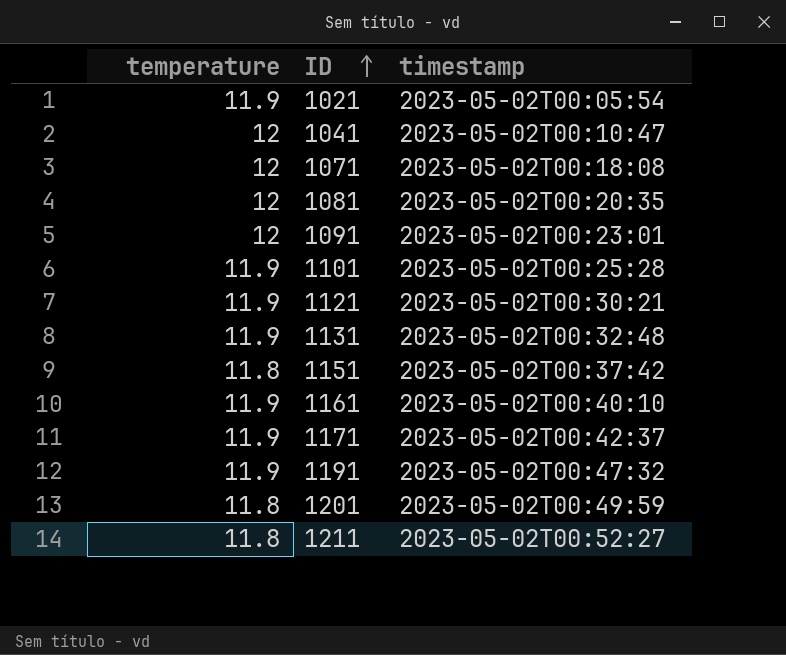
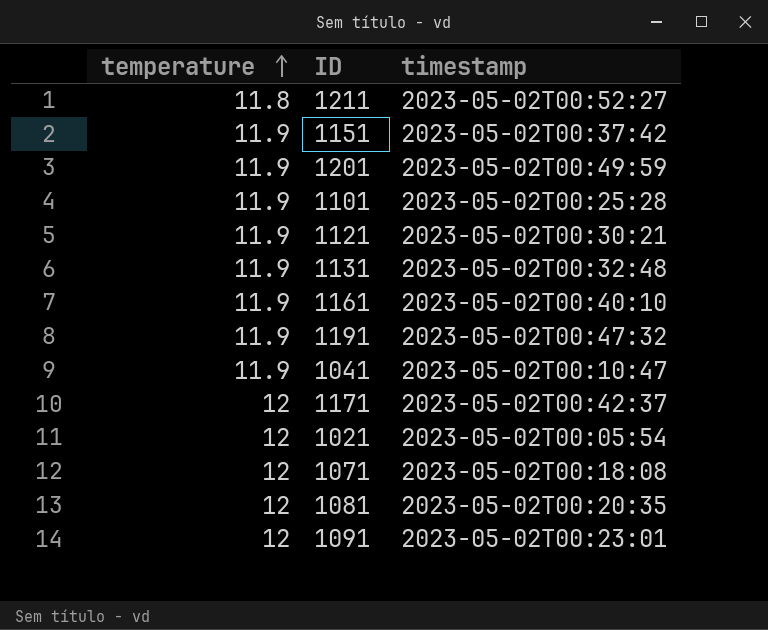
row order: ID ascending -> temperature ascending
1151 | temperature: 11.8 -> 11.9
1201 | temperature: 11.8 -> 11.9
1041 | temperature: 12 -> 11.9
1171 | temperature: 11.9 -> 12
1021 | temperature: 11.9 -> 12

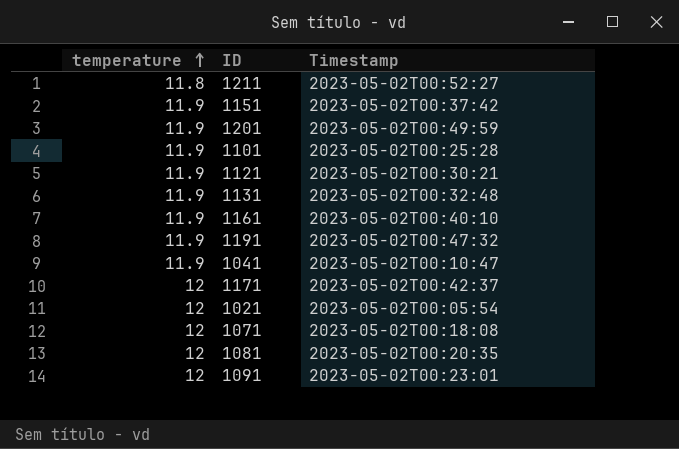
column name: timestamp -> Timestamp

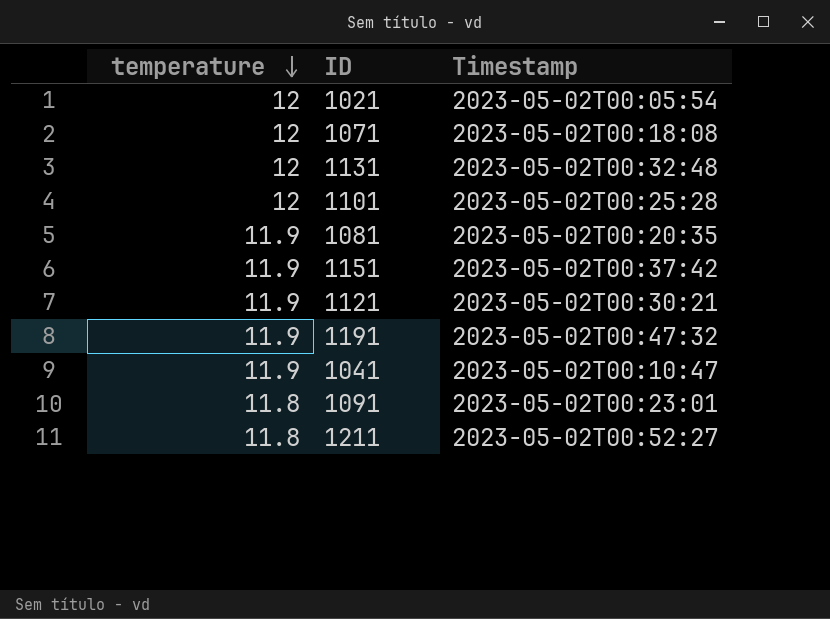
row order: temperature ascending -> temperature descending
row 1201: 11.9 | 2023-05-02T00:49:59 -> none
row 1161: 11.9 | 2023-05-02T00:40:10 -> none
row 1171: 12 | 2023-05-02T00:42:37 -> none
1131 | temperature: 11.9 -> 12
1101 | temperature: 11.9 -> 12
1081 | temperature: 12 -> 11.9
1091 | temperature: 12 -> 11.8

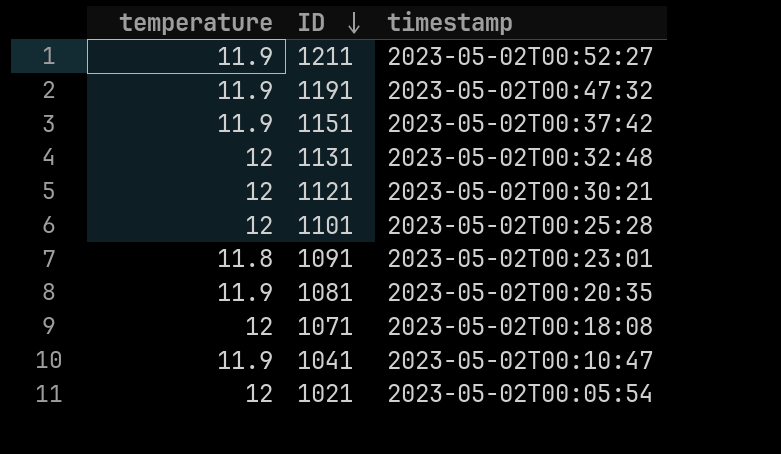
row order: temperature descending -> ID descending
column name: Timestamp -> timestamp
1211 | temperature: 11.8 -> 11.9
1121 | temperature: 11.9 -> 12

